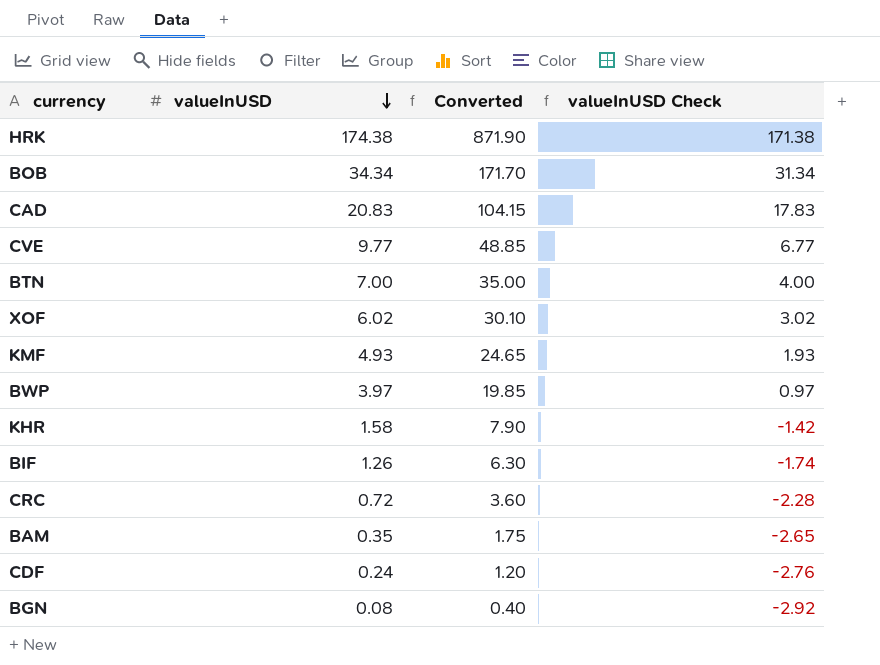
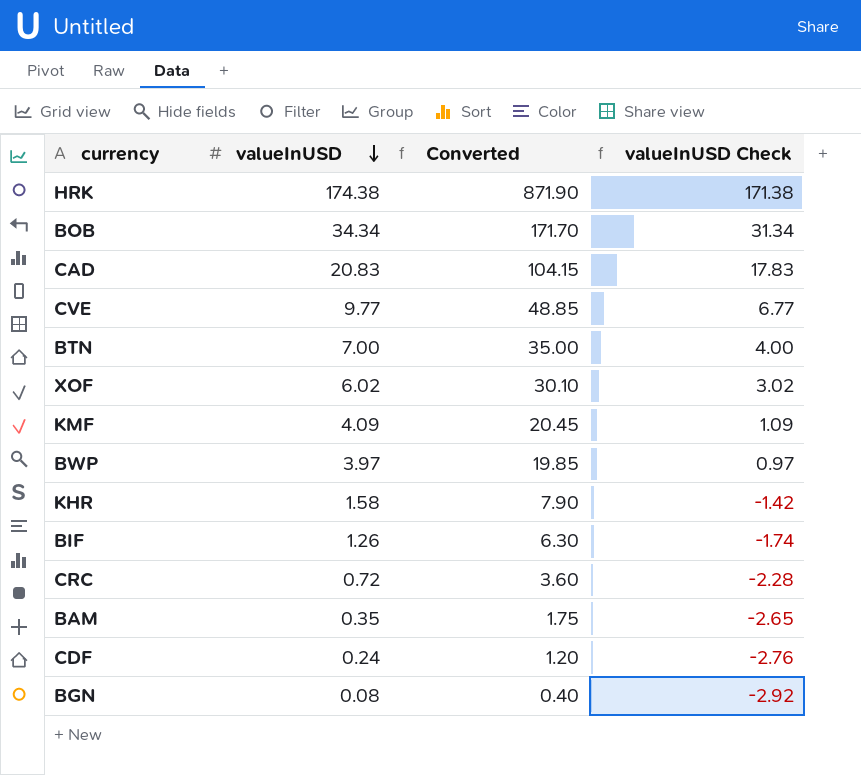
KMF | valueInUSD: 4.93 -> 4.09
KMF | Converted: 24.65 -> 20.45
KMF | valueInUSD Check: 1.93 -> 1.09

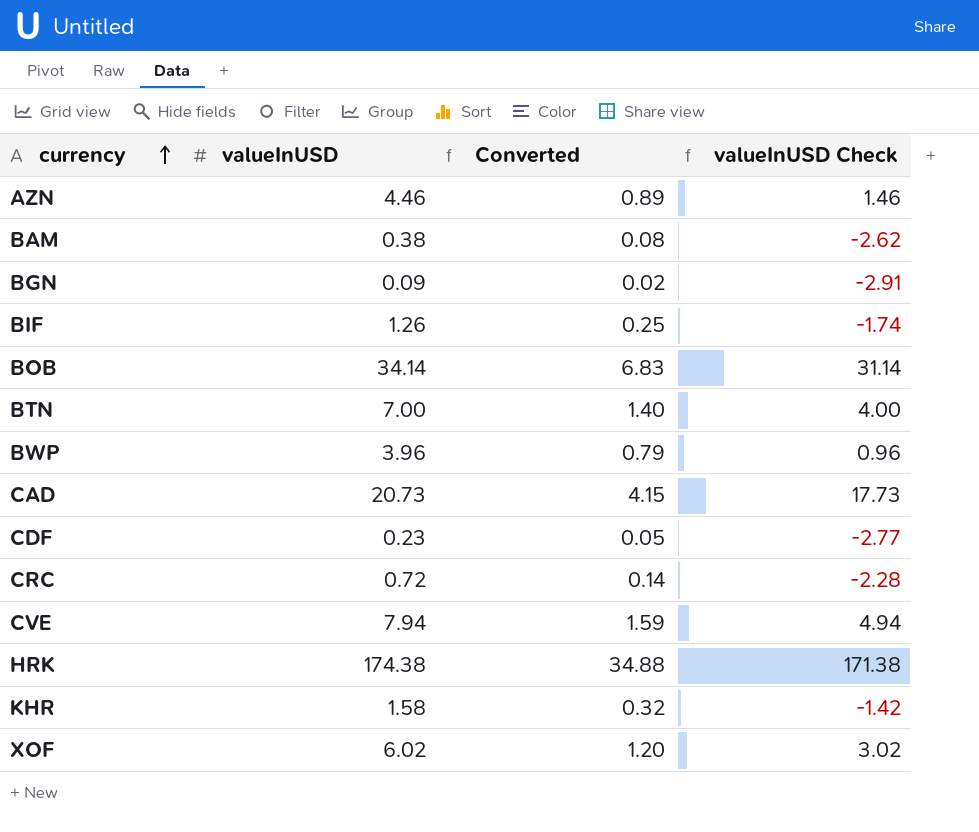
row order: valueInUSD descending -> currency ascending
column Converted | formula: [valueInUSD] * 5 -> [valueInUSD] * 0.2
row KMF: 4.09 | 20.45 | 1.09 -> none
row AZN: none -> 4.46 | 0.89 | 1.46
BAM | valueInUSD: 0.35 -> 0.38
BAM | valueInUSD Check: -2.65 -> -2.62
BGN | valueInUSD: 0.08 -> 0.09
BGN | valueInUSD Check: -2.92 -> -2.91
BOB | valueInUSD: 34.34 -> 34.14
BOB | valueInUSD Check: 31.34 -> 31.14
BWP | valueInUSD: 3.97 -> 3.96
BWP | valueInUSD Check: 0.97 -> 0.96
CAD | valueInUSD: 20.83 -> 20.73
CAD | valueInUSD Check: 17.83 -> 17.73
CDF | valueInUSD: 0.24 -> 0.23
CDF | valueInUSD Check: -2.76 -> -2.77
CVE | valueInUSD: 9.77 -> 7.94
CVE | valueInUSD Check: 6.77 -> 4.94

